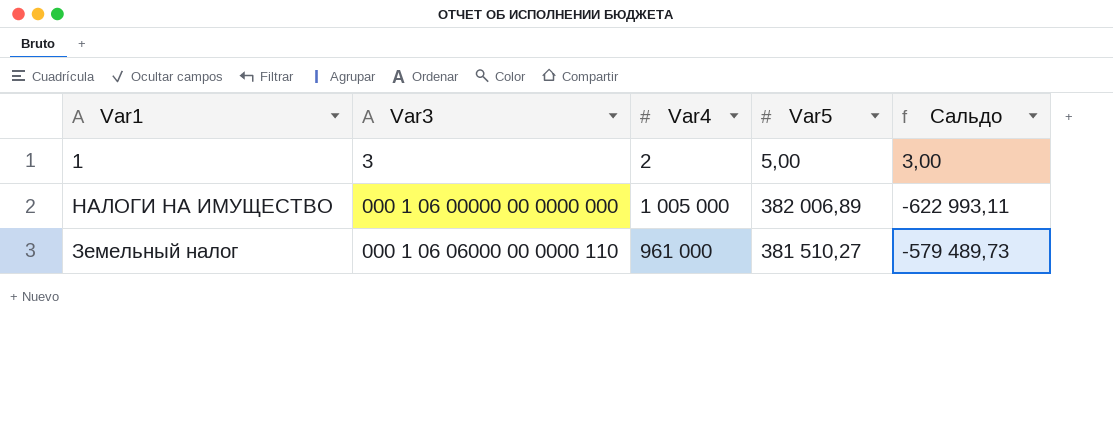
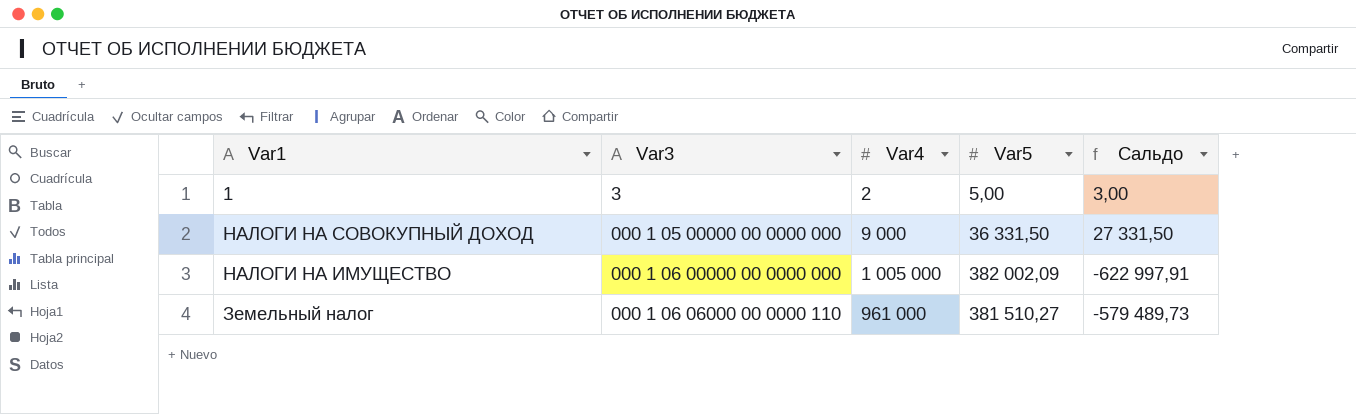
row НАЛОГИ НА СОВОКУПНЫЙ ДОХОД: none -> 000 1 05 00000 00 0000 000 | 9 000 | 36 331,50 | 27 331,50
НАЛОГИ НА ИМУЩЕСТВО | Var5: 382 006,89 -> 382 002,09
НАЛОГИ НА ИМУЩЕСТВО | Сальдо: -622 993,11 -> -622 997,91

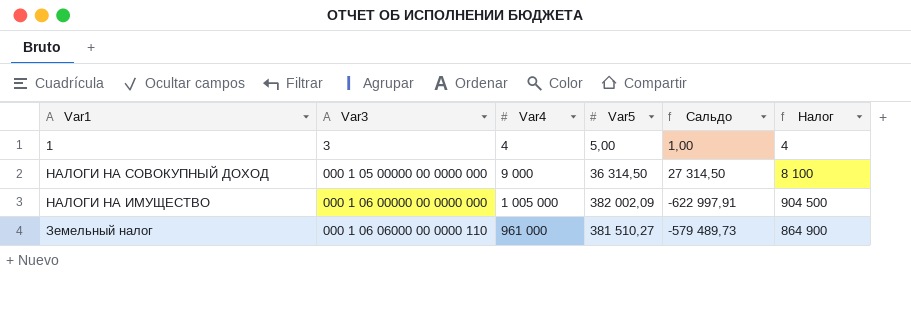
column Налог | formula: none -> [Var4] * 0,9
1 | Var4: 2 -> 4
1 | Сальдо: 3,00 -> 1,00
НАЛОГИ НА СОВОКУПНЫЙ ДОХОД | Var5: 36 331,50 -> 36 314,50
НАЛОГИ НА СОВОКУПНЫЙ ДОХОД | Сальдо: 27 331,50 -> 27 314,50

